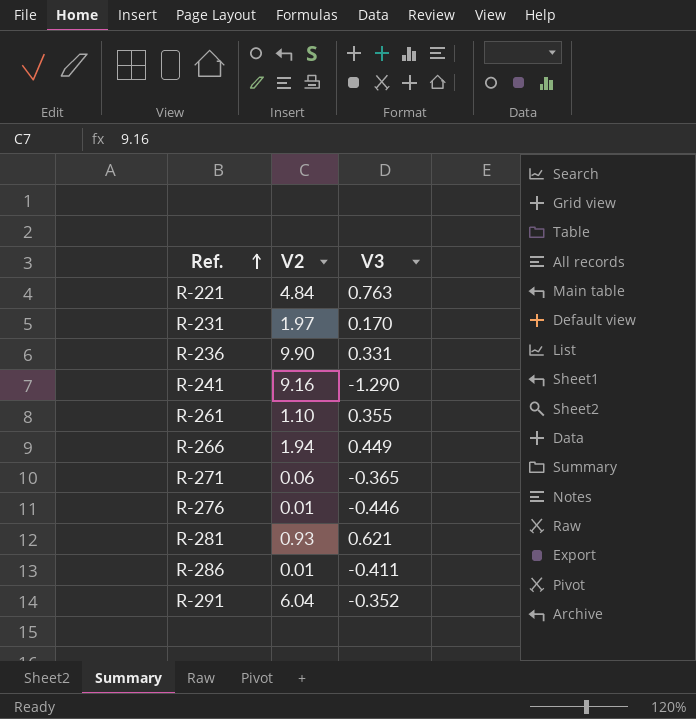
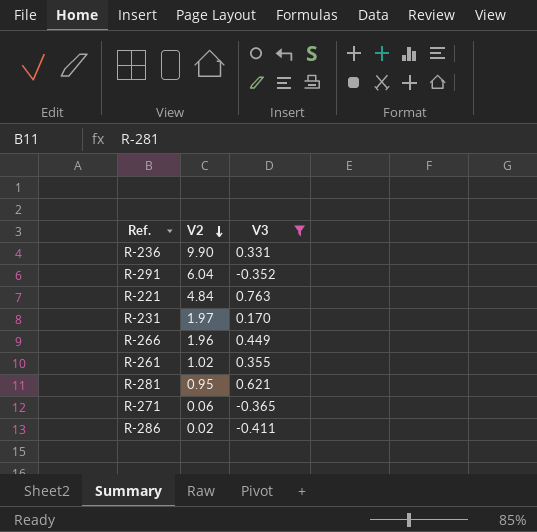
filter: none -> V3 >= -0.411
row order: Ref. ascending -> V2 descending
R-266 | V2: 1.94 -> 1.96
R-261 | V2: 1.10 -> 1.02
R-281 | V2: 0.93 -> 0.95
R-286 | V2: 0.01 -> 0.02

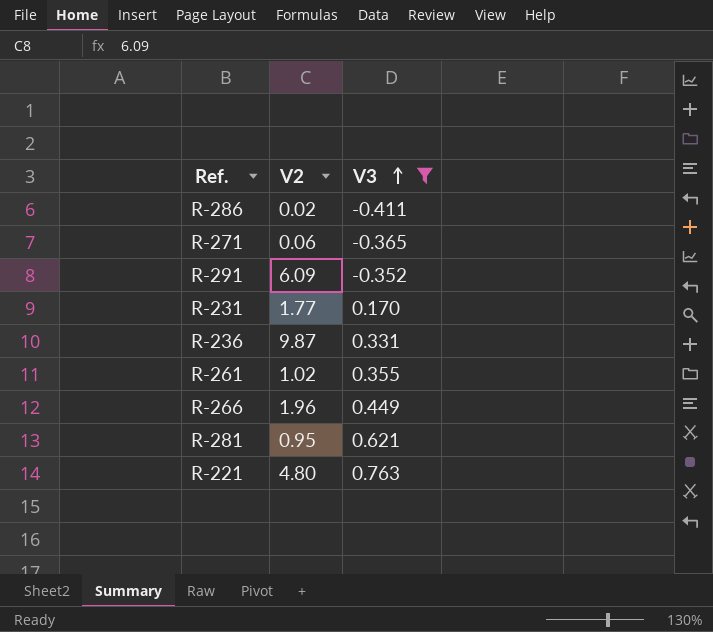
row order: V2 descending -> V3 ascending
R-291 | V2: 6.04 -> 6.09
R-231 | V2: 1.97 -> 1.77
R-236 | V2: 9.90 -> 9.87
R-221 | V2: 4.84 -> 4.80

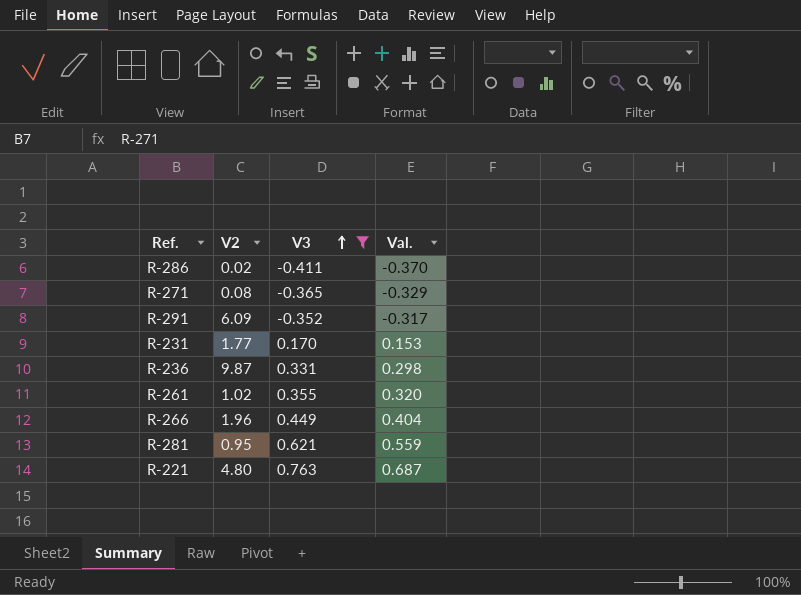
column Val. | formula: none -> [V3] * 0.9
R-271 | V2: 0.06 -> 0.08

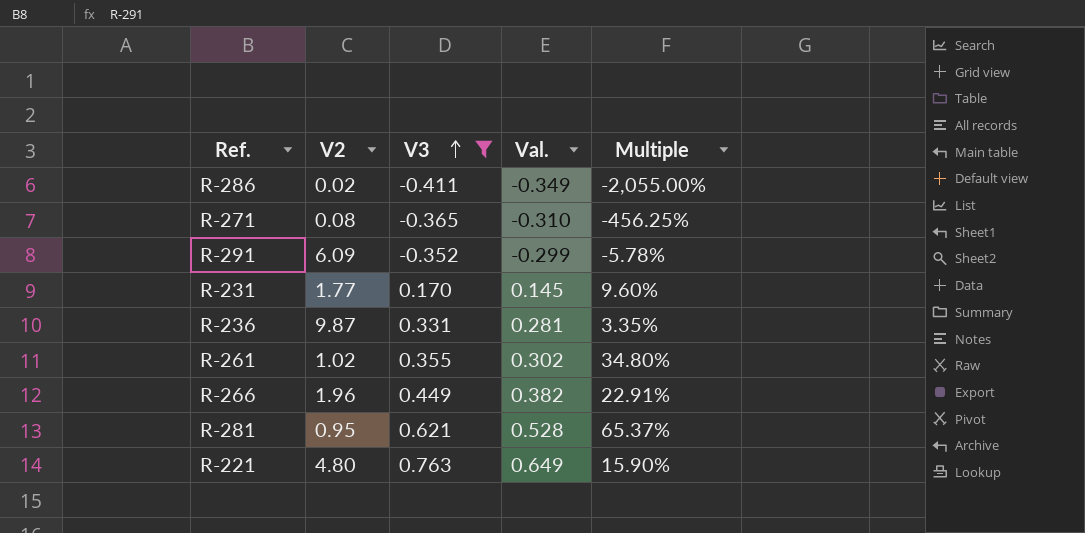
column Val. | formula: [V3] * 0.9 -> [V3] * 0.85
column Multiple | formula: none -> [V3] / [V2]

